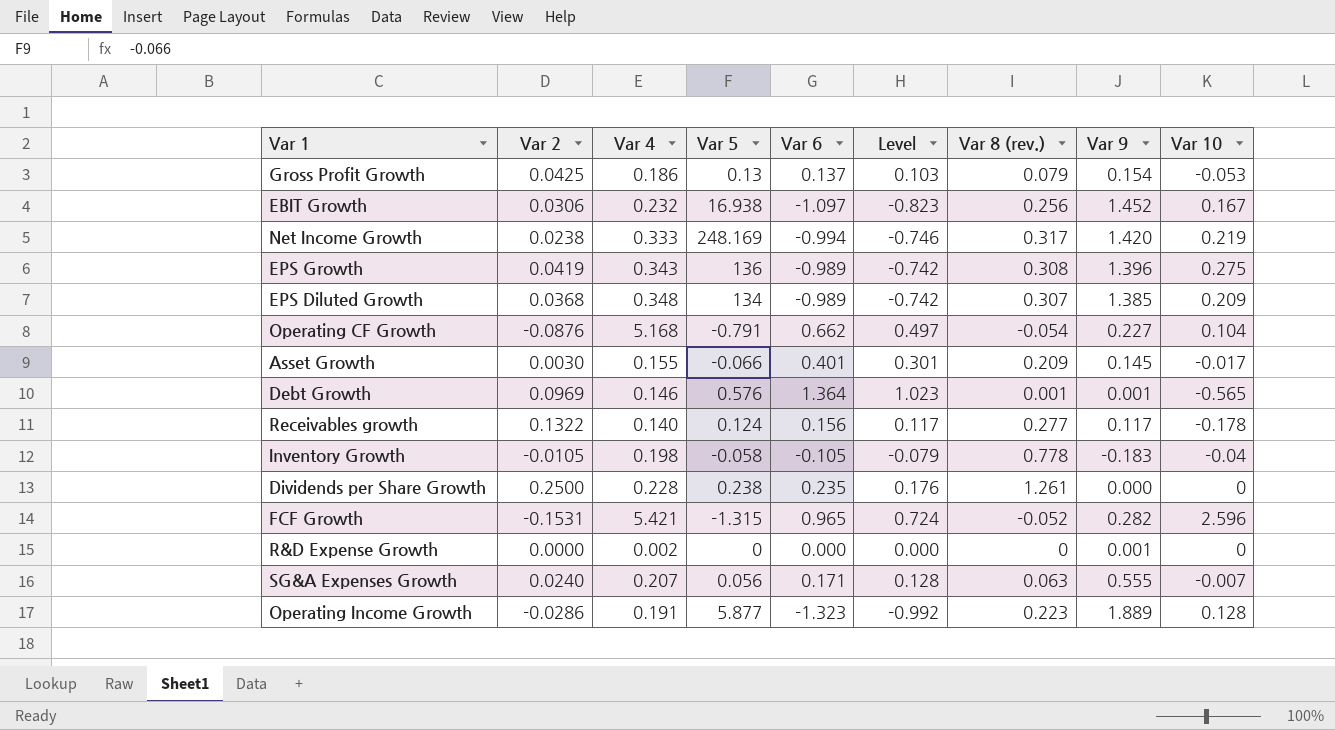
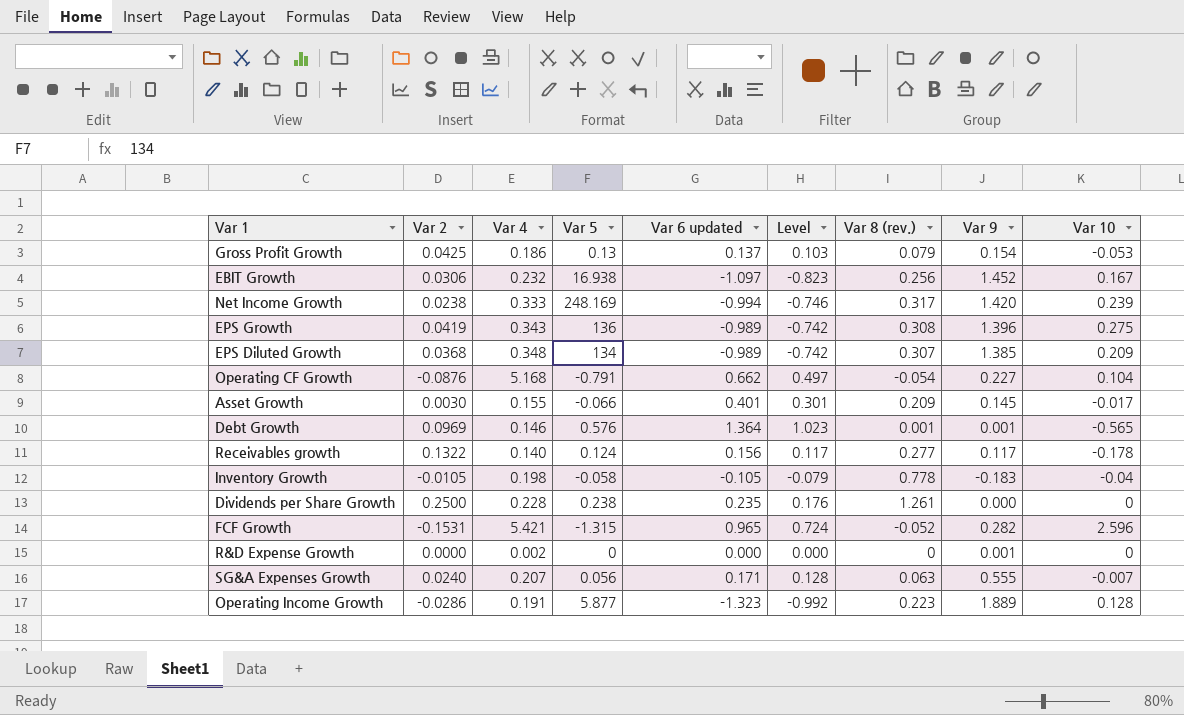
column name: Var 6 -> Var 6 updated
Net Income Growth | Var 10: 0.219 -> 0.239

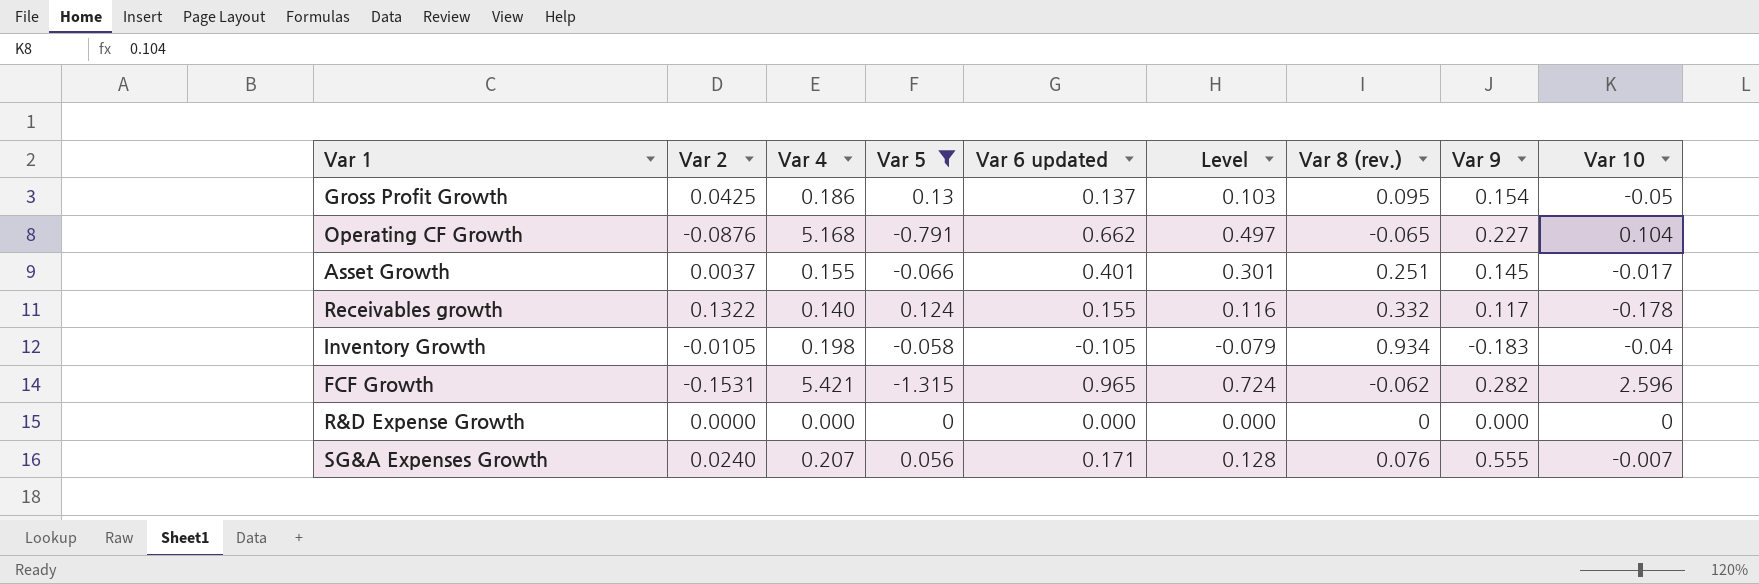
filter: none -> Var 5 <= 0.13
Gross Profit Growth | Var 8 (rev.): 0.079 -> 0.095
Gross Profit Growth | Var 10: -0.053 -> -0.05
Operating CF Growth | Var 8 (rev.): -0.054 -> -0.065
Asset Growth | Var 2: 0.0030 -> 0.0037
Asset Growth | Var 8 (rev.): 0.209 -> 0.251
Receivables growth | Var 6 updated: 0.156 -> 0.155
Receivables growth | Level: 0.117 -> 0.116
Receivables growth | Var 8 (rev.): 0.277 -> 0.332
Inventory Growth | Var 8 (rev.): 0.778 -> 0.934
FCF Growth | Var 8 (rev.): -0.052 -> -0.062
R&D Expense Growth | Var 4: 0.002 -> 0.000
R&D Expense Growth | Var 9: 0.001 -> 0.000
SG&A Expenses Growth | Var 8 (rev.): 0.063 -> 0.076

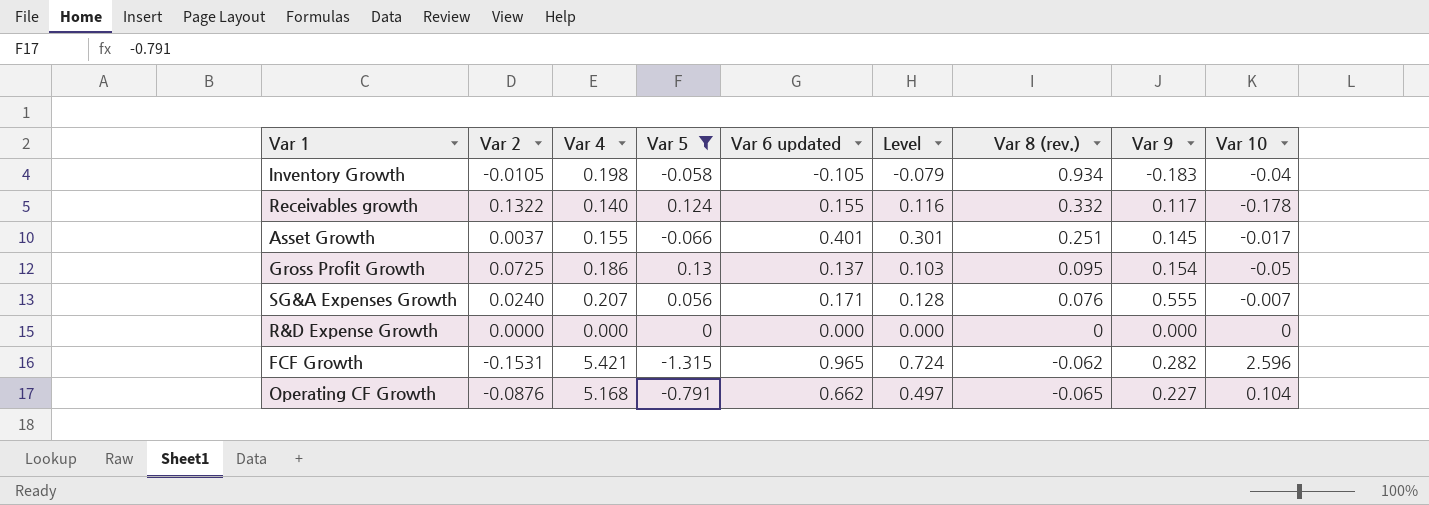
row order: none -> Var 8 (rev.) descending
Gross Profit Growth | Var 2: 0.0425 -> 0.0725

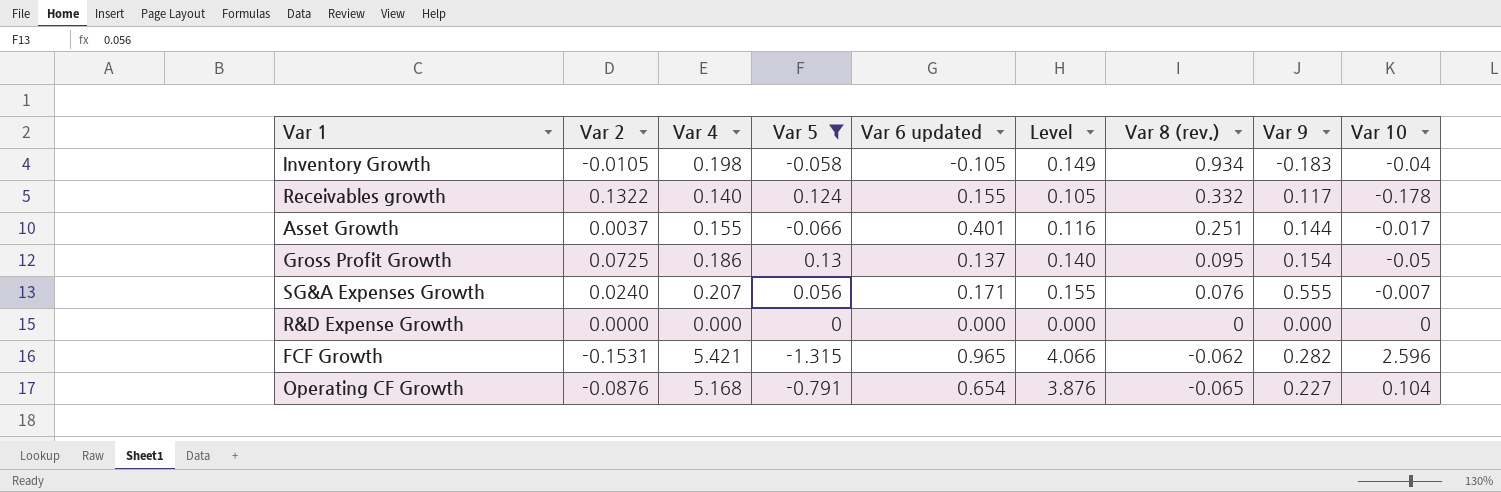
column Level | formula: [Var 6 updated] * 0.75 -> [Var 4] * 0.75
Asset Growth | Var 9: 0.145 -> 0.144
Operating CF Growth | Var 6 updated: 0.662 -> 0.654

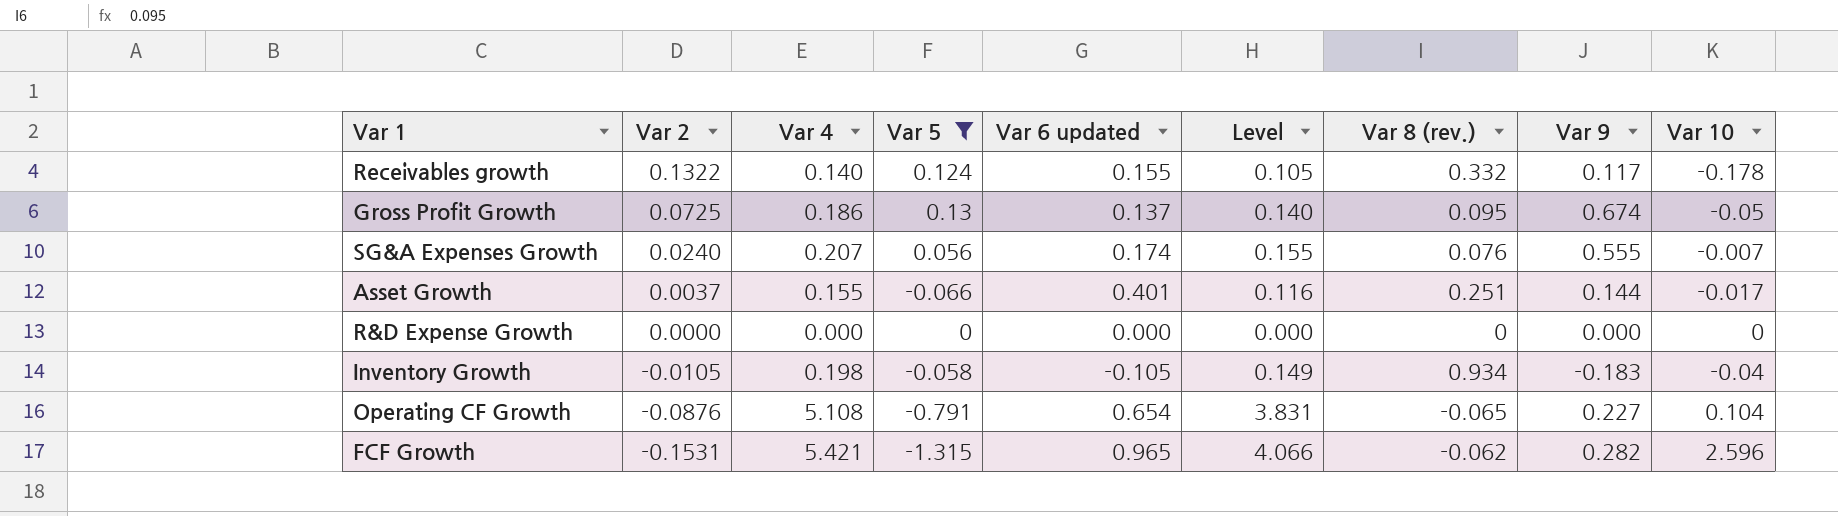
row order: Var 8 (rev.) descending -> Var 2 descending
Gross Profit Growth | Var 9: 0.154 -> 0.674
SG&A Expenses Growth | Var 6 updated: 0.171 -> 0.174
Operating CF Growth | Var 4: 5.168 -> 5.108
Operating CF Growth | Level: 3.876 -> 3.831

